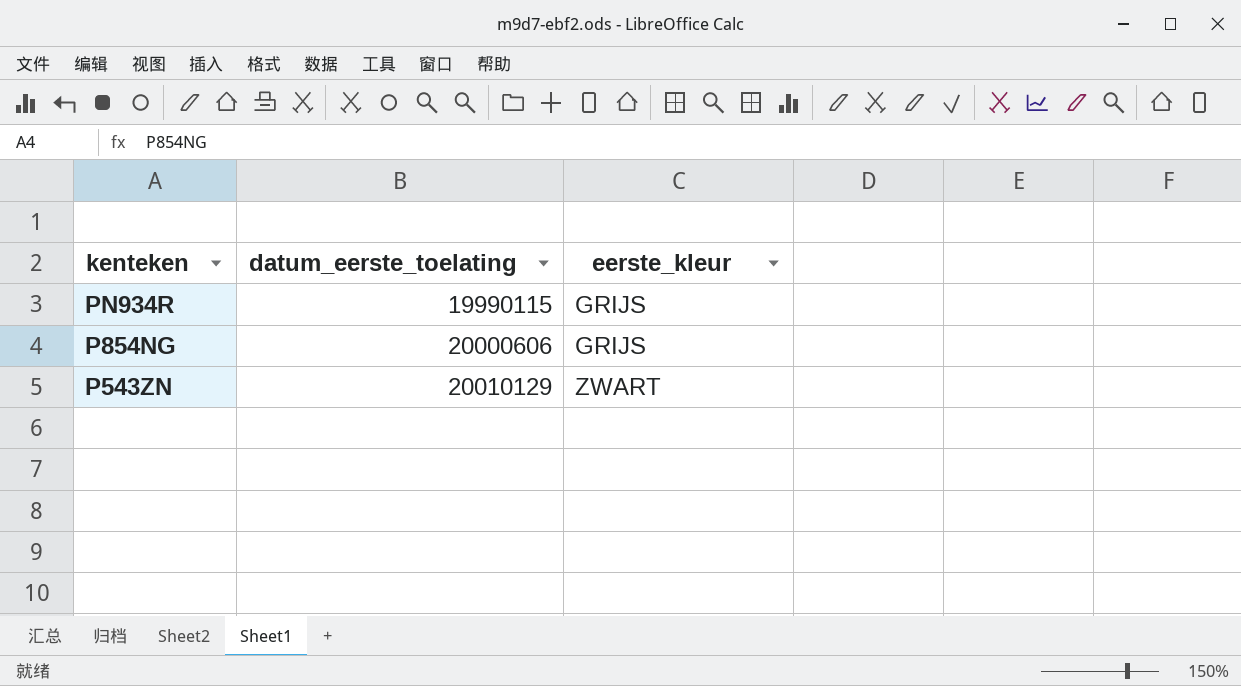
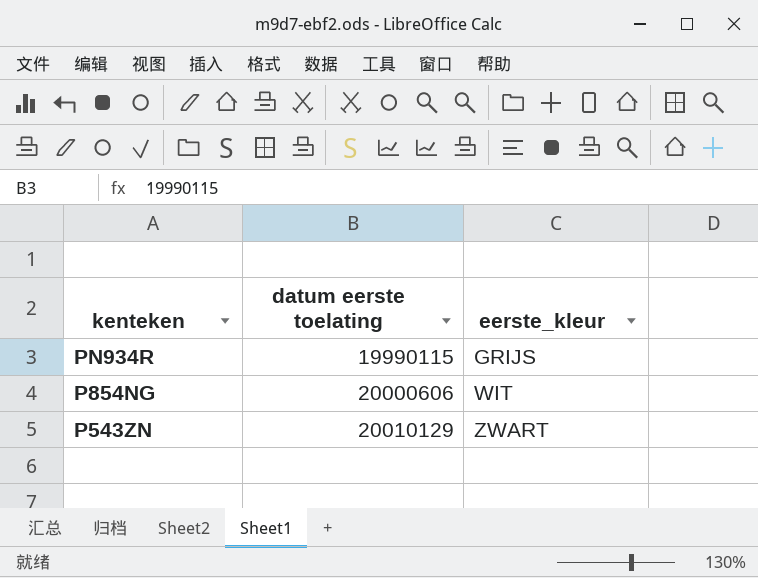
column name: datum_eerste_toelating -> datum eerste toelating
P854NG | eerste_kleur: GRIJS -> WIT

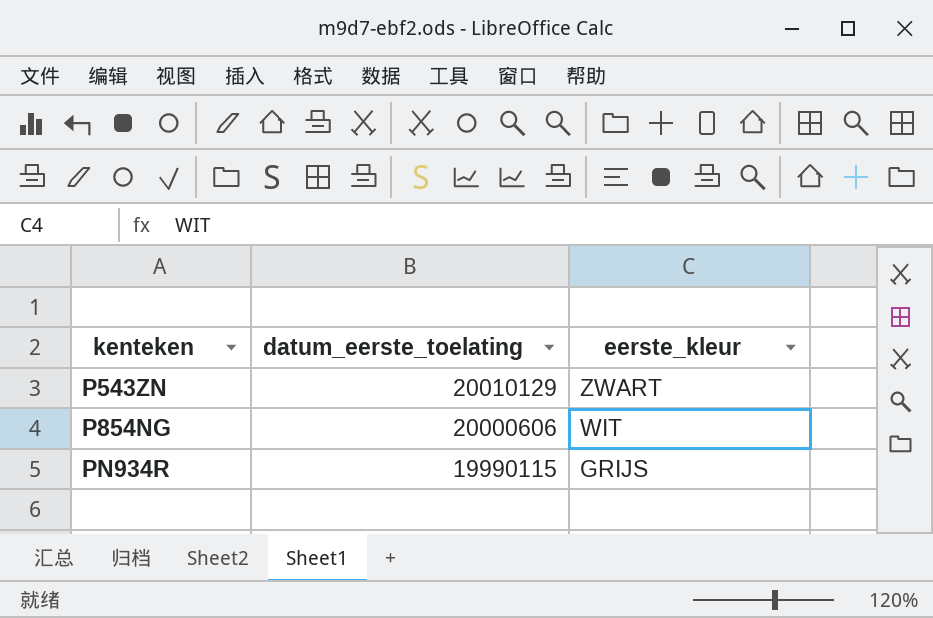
row order: kenteken descending -> kenteken ascending
column name: datum eerste toelating -> datum_eerste_toelating

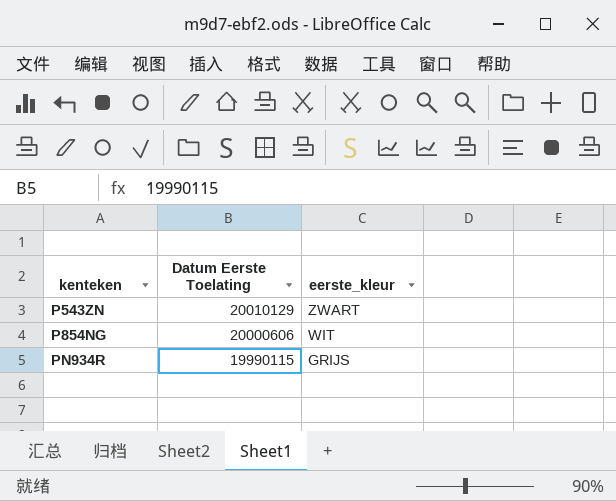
column name: datum_eerste_toelating -> Datum Eerste Toelating

